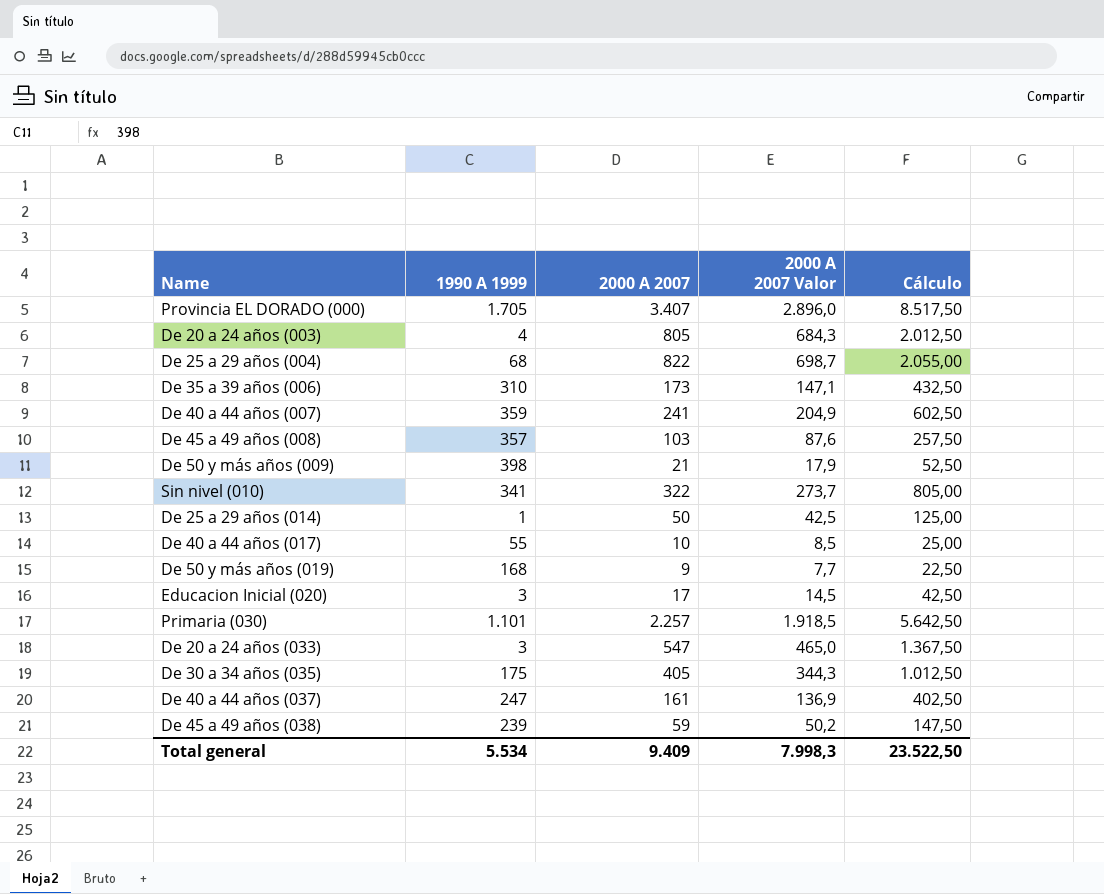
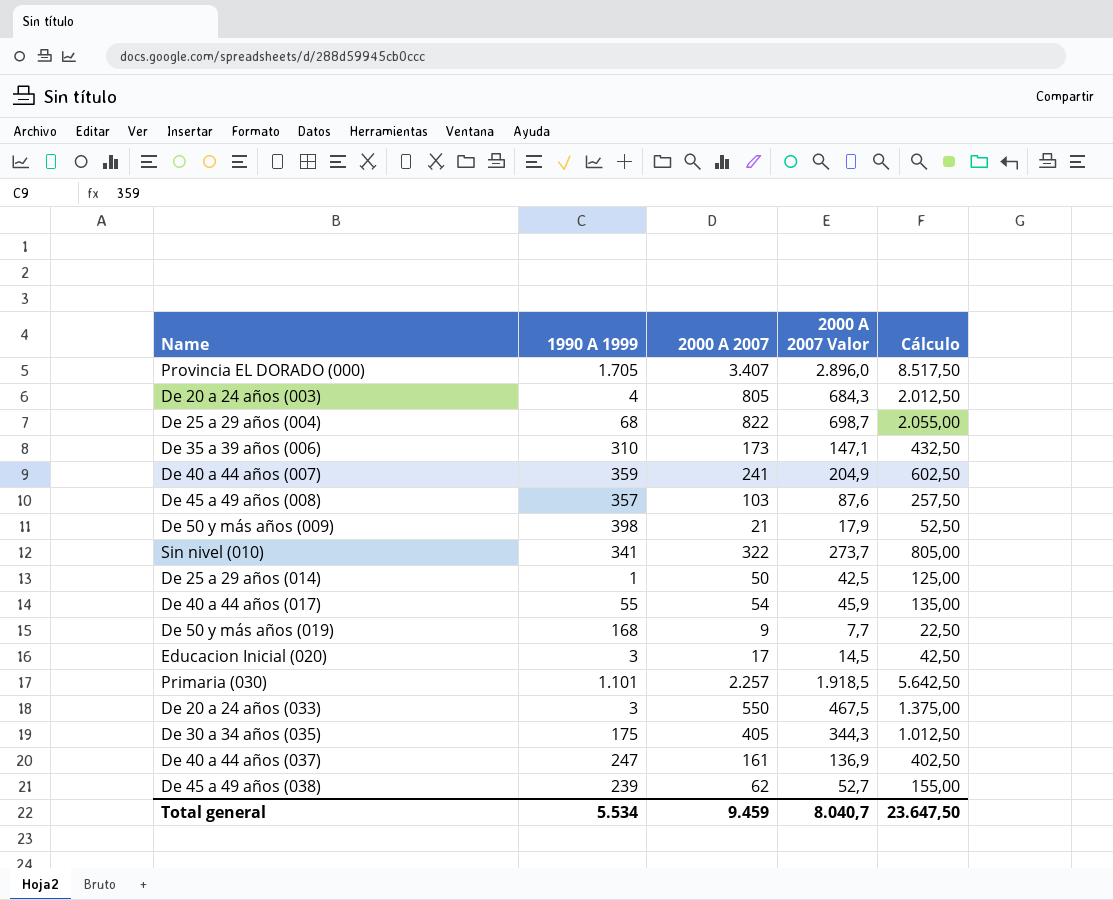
De 40 a 44 años (017) | 2000 A 2007: 10 -> 54
De 40 a 44 años (017) | 2000 A 2007 Valor: 8,5 -> 45,9
De 40 a 44 años (017) | Cálculo: 25,00 -> 135,00
De 20 a 24 años (033) | 2000 A 2007: 547 -> 550
De 20 a 24 años (033) | 2000 A 2007 Valor: 465,0 -> 467,5
De 20 a 24 años (033) | Cálculo: 1.367,50 -> 1.375,00
De 45 a 49 años (038) | 2000 A 2007: 59 -> 62
De 45 a 49 años (038) | 2000 A 2007 Valor: 50,2 -> 52,7
De 45 a 49 años (038) | Cálculo: 147,50 -> 155,00
Total general | 2000 A 2007: 9.409 -> 9.459
Total general | 2000 A 2007 Valor: 7.998,3 -> 8.040,7
Total general | Cálculo: 23.522,50 -> 23.647,50

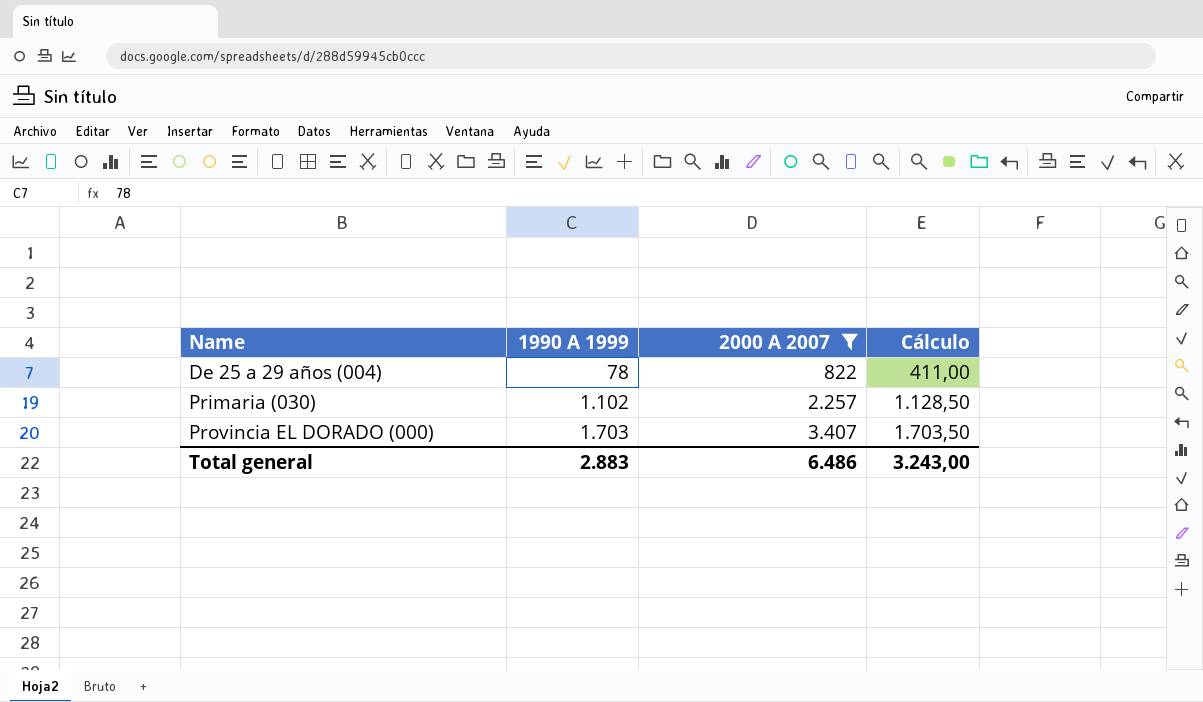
filter: none -> 2000 A 2007 >= 822
row order: none -> Name ascending
column 2000 A 2007 Valor | formula: [2000 A 2007] * 0,85 -> none
column Cálculo | formula: [2000 A 2007] * 2,5 -> [2000 A 2007] * 0,5
De 25 a 29 años (004) | 1990 A 1999: 68 -> 78
Primaria (030) | 1990 A 1999: 1.101 -> 1.102
Provincia EL DORADO (000) | 1990 A 1999: 1.705 -> 1.703
Total general | 1990 A 1999: 5.534 -> 2.883
Total general | 2000 A 2007: 9.459 -> 6.486
Total general | Cálculo: 23.647,50 -> 3.243,00

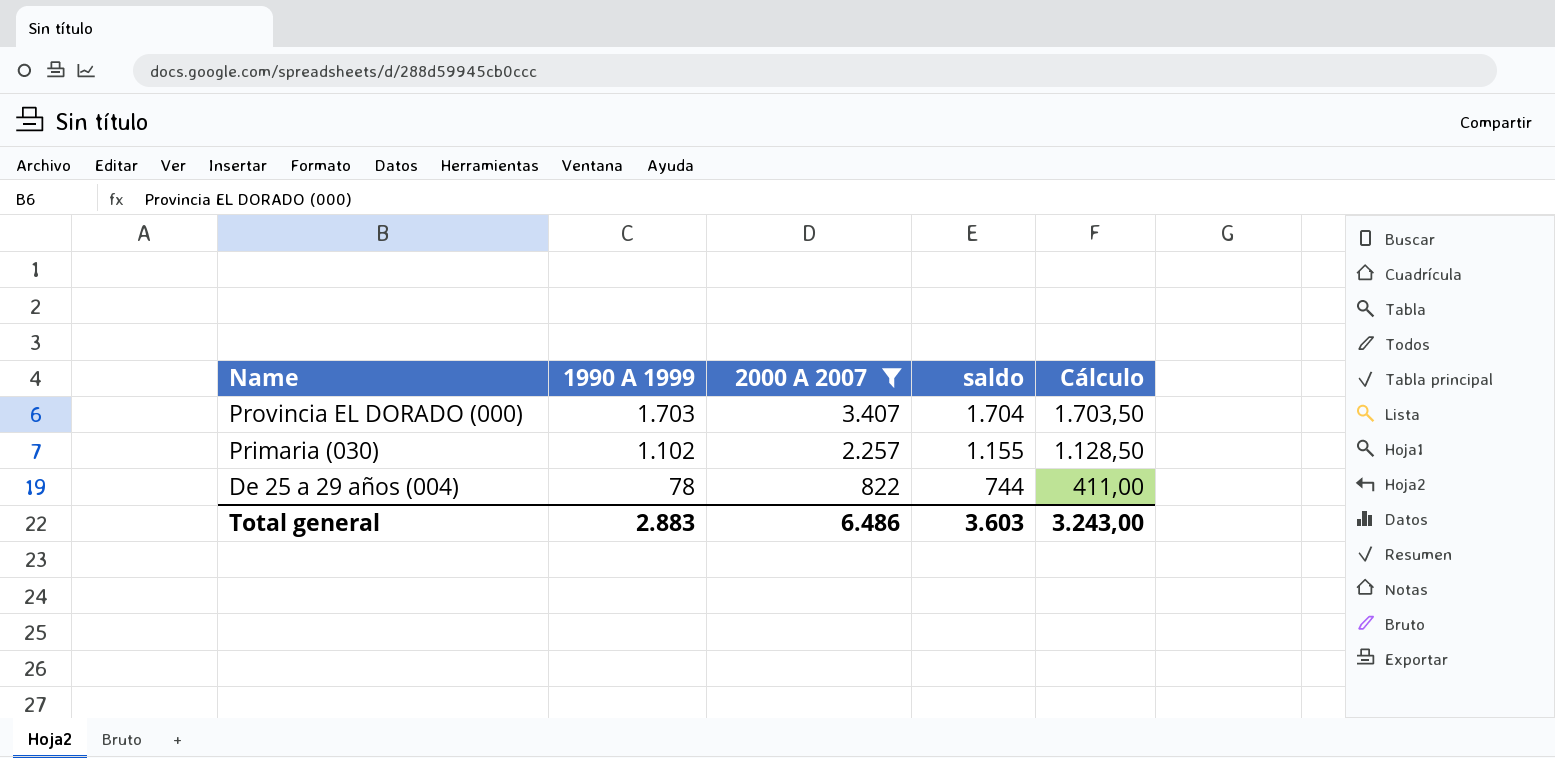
row order: Name ascending -> Name descending
column saldo | formula: none -> [2000 A 2007] - [1990 A 1999]

